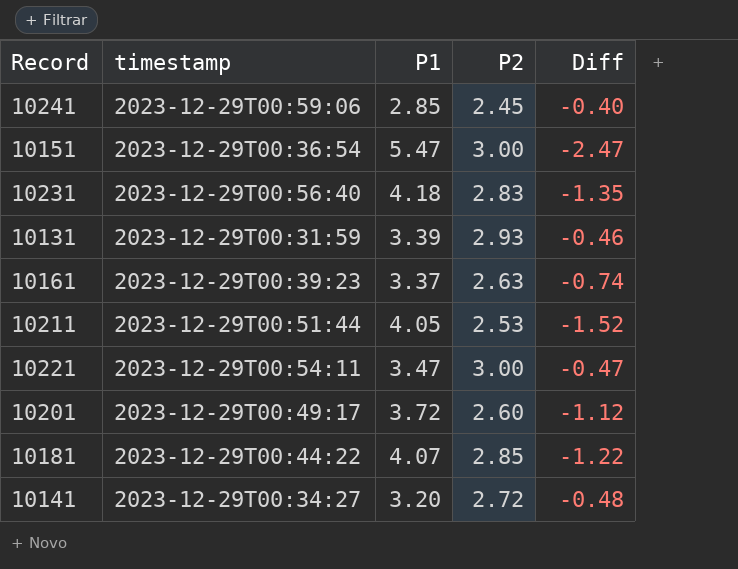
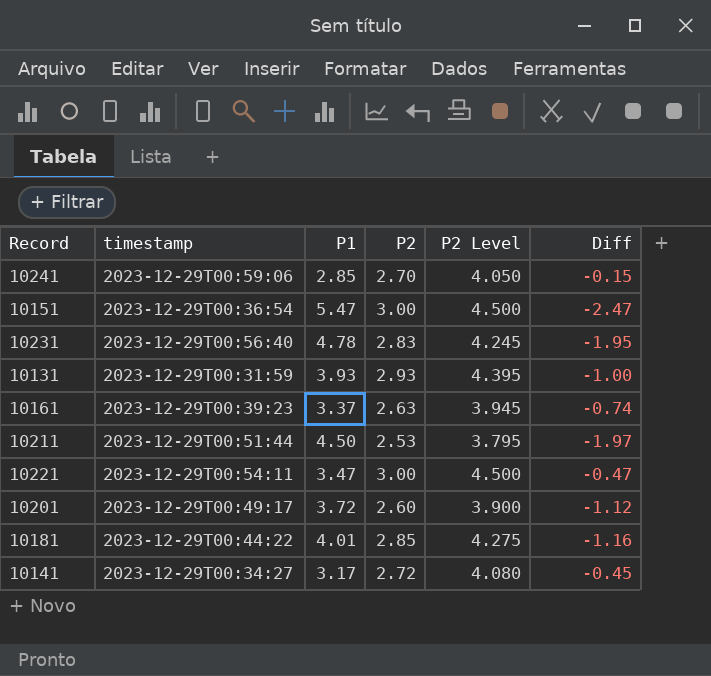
column P2 Level | formula: none -> [P2] * 1.5
10241 | P2: 2.45 -> 2.70
10241 | Diff: -0.40 -> -0.15
10231 | P1: 4.18 -> 4.78
10231 | Diff: -1.35 -> -1.95
10131 | P1: 3.39 -> 3.93
10131 | Diff: -0.46 -> -1.00
10211 | P1: 4.05 -> 4.50
10211 | Diff: -1.52 -> -1.97
10181 | P1: 4.07 -> 4.01
10181 | Diff: -1.22 -> -1.16
10141 | P1: 3.20 -> 3.17
10141 | Diff: -0.48 -> -0.45

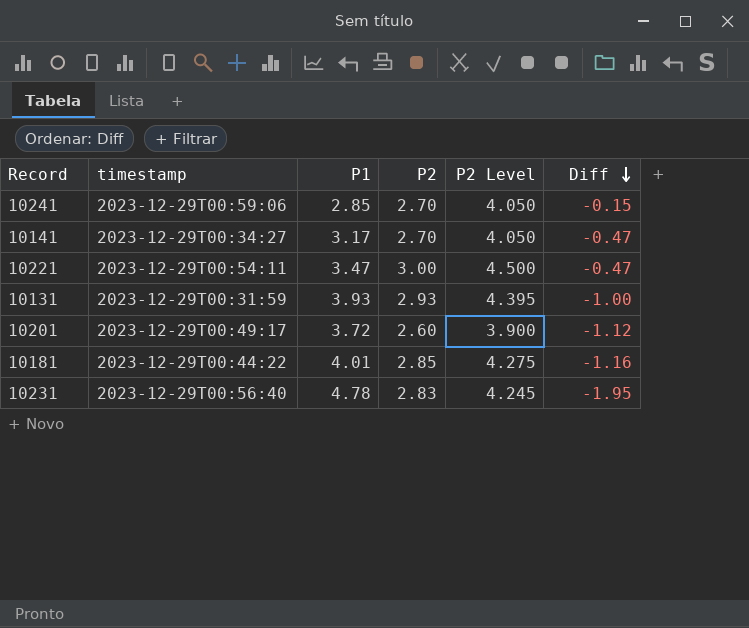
row order: none -> Diff descending
row 10151: 2023-12-29T00:36:54 | 5.47 | 3.00 | 4.500 | -2.47 -> none
row 10161: 2023-12-29T00:39:23 | 3.37 | 2.63 | 3.945 | -0.74 -> none
row 10211: 2023-12-29T00:51:44 | 4.50 | 2.53 | 3.795 | -1.97 -> none
10141 | P2: 2.72 -> 2.70
10141 | P2 Level: 4.080 -> 4.050
10141 | Diff: -0.45 -> -0.47

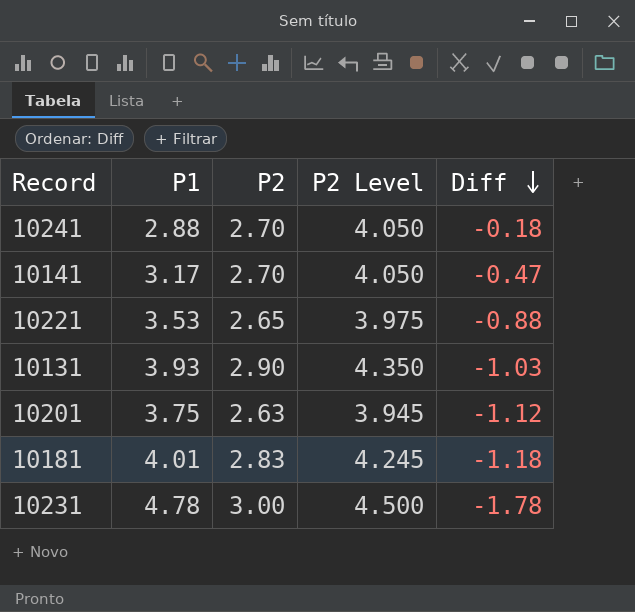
column timestamp | position: 2 -> none
10241 | P1: 2.85 -> 2.88
10241 | Diff: -0.15 -> -0.18
10221 | P1: 3.47 -> 3.53
10221 | P2: 3.00 -> 2.65
10221 | P2 Level: 4.500 -> 3.975
10221 | Diff: -0.47 -> -0.88
10131 | P2: 2.93 -> 2.90
10131 | P2 Level: 4.395 -> 4.350
10131 | Diff: -1.00 -> -1.03
10201 | P1: 3.72 -> 3.75
10201 | P2: 2.60 -> 2.63
10201 | P2 Level: 3.900 -> 3.945
10181 | P2: 2.85 -> 2.83
10181 | P2 Level: 4.275 -> 4.245
10181 | Diff: -1.16 -> -1.18
10231 | P2: 2.83 -> 3.00
10231 | P2 Level: 4.245 -> 4.500
10231 | Diff: -1.95 -> -1.78

